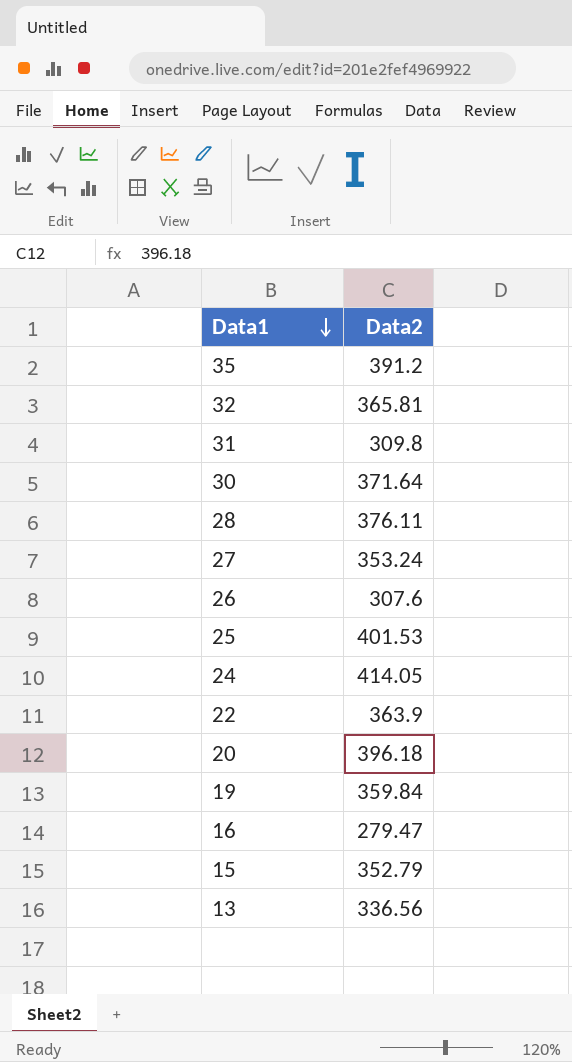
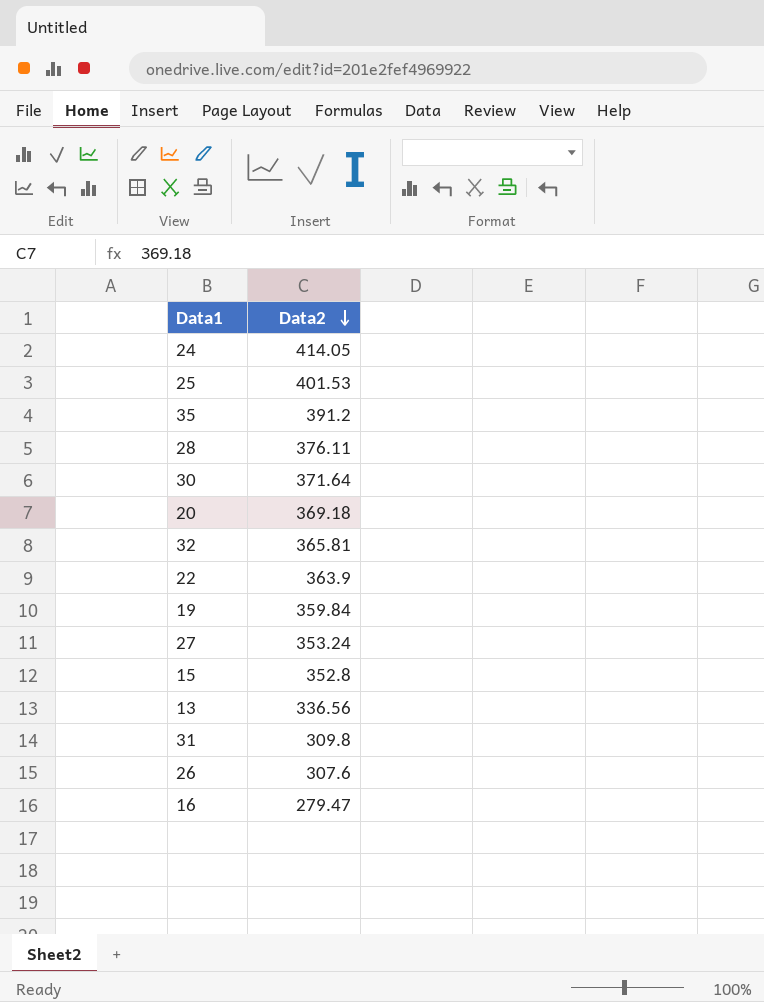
row order: Data1 descending -> Data2 descending
20 | Data2: 396.18 -> 369.18
15 | Data2: 352.79 -> 352.8

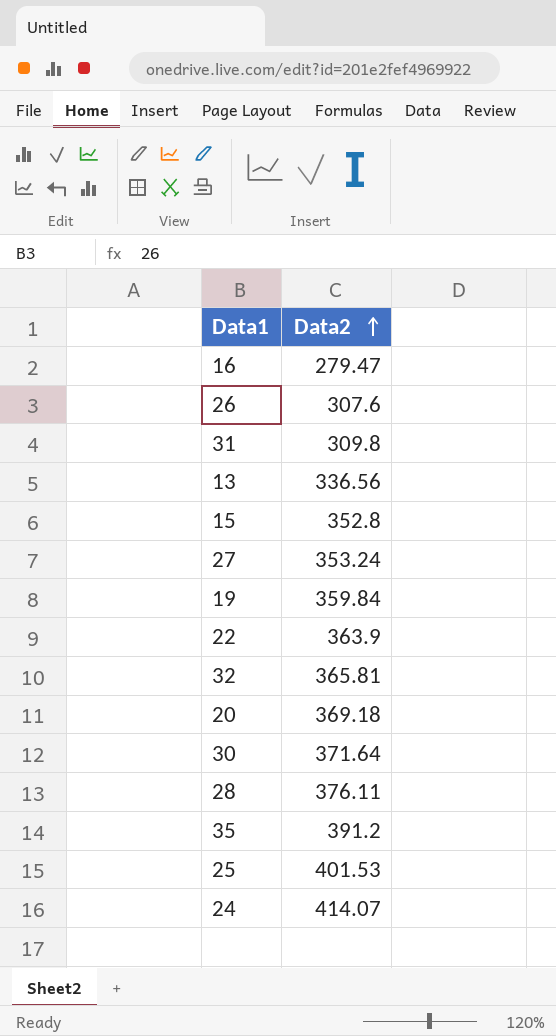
row order: Data2 descending -> Data2 ascending
24 | Data2: 414.05 -> 414.07

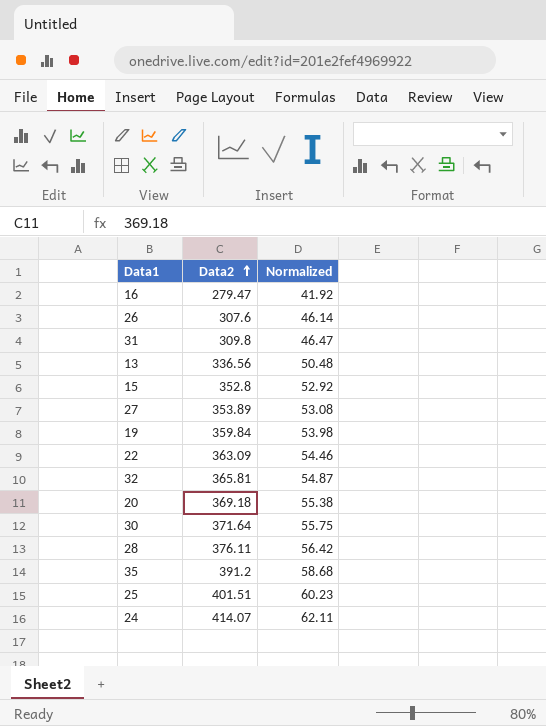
column Normalized | formula: none -> [Data2] * 0.15
27 | Data2: 353.24 -> 353.89
22 | Data2: 363.9 -> 363.09
25 | Data2: 401.53 -> 401.51

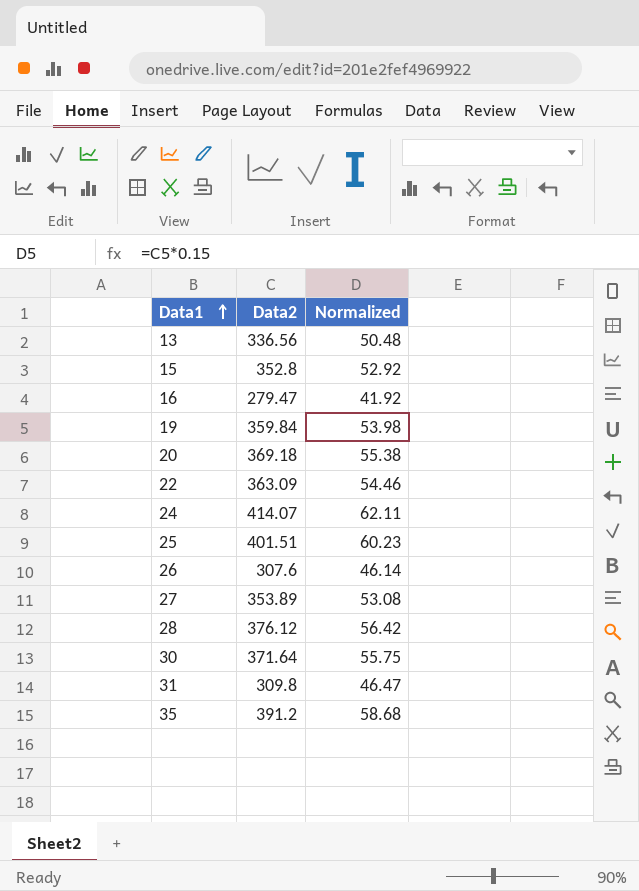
row order: Data2 ascending -> Data1 ascending
row 32: 365.81 | 54.87 -> none
28 | Data2: 376.11 -> 376.12

